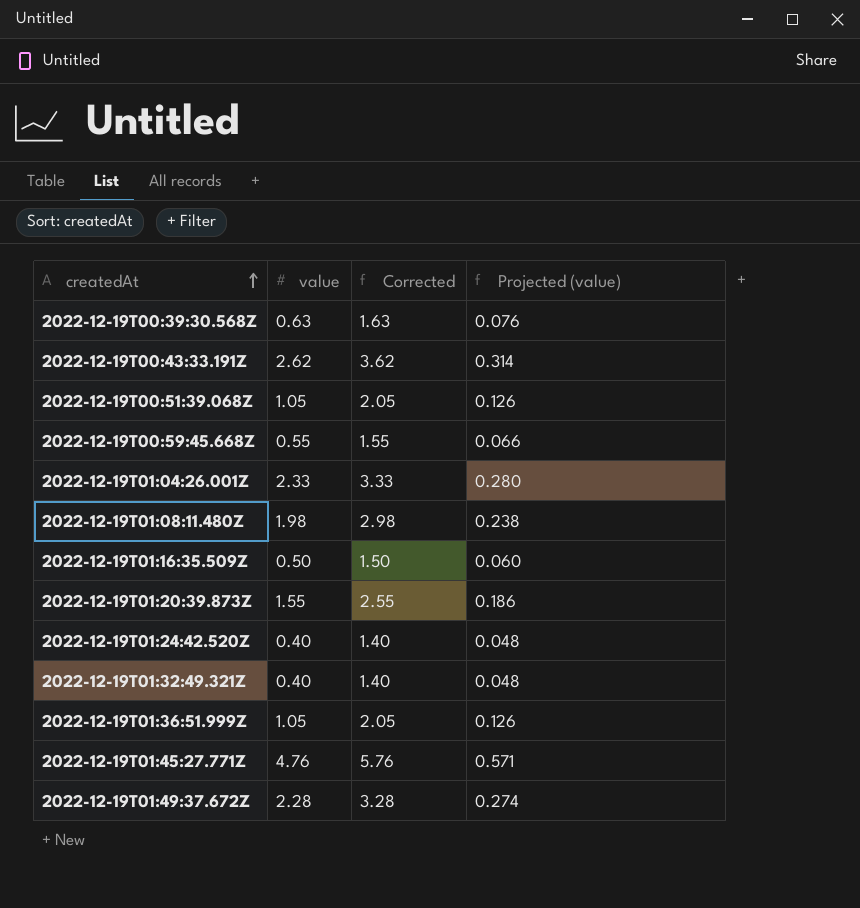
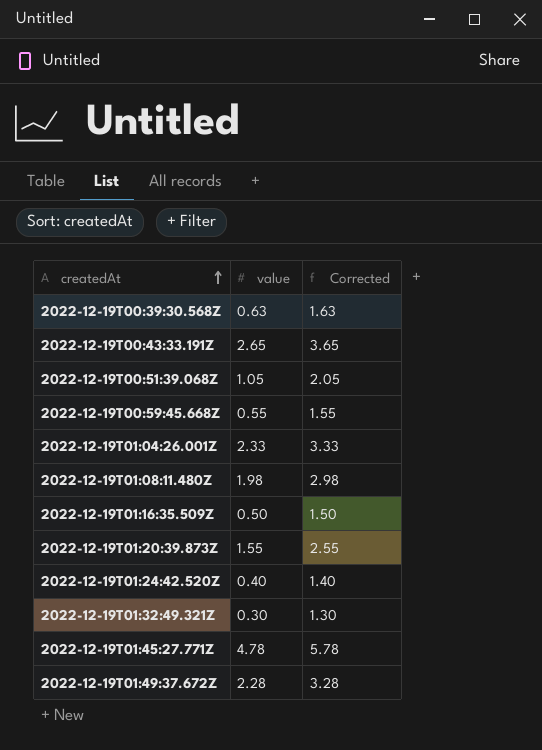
column Projected (value) | formula: [value] * 0.12 -> none
row 2022-12-19T01:36:51.999Z: 1.05 | 2.05 | 0.126 -> none
2022-12-19T00:43:33.191Z | value: 2.62 -> 2.65
2022-12-19T00:43:33.191Z | Corrected: 3.62 -> 3.65
2022-12-19T01:32:49.321Z | value: 0.40 -> 0.30
2022-12-19T01:32:49.321Z | Corrected: 1.40 -> 1.30
2022-12-19T01:45:27.771Z | value: 4.76 -> 4.78
2022-12-19T01:45:27.771Z | Corrected: 5.76 -> 5.78

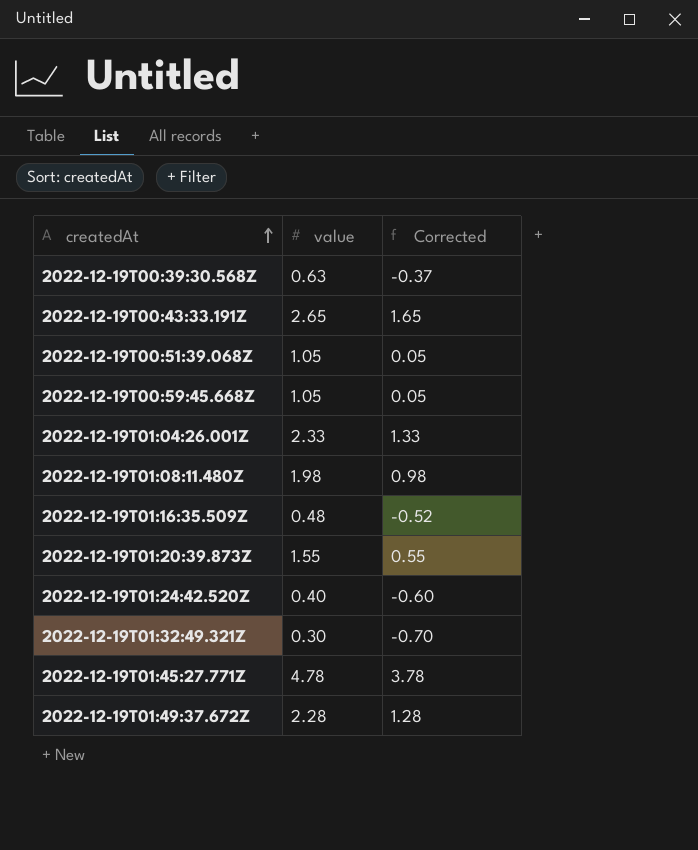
column Corrected | formula: [value] + 1 -> [value] - 1
2022-12-19T00:59:45.668Z | value: 0.55 -> 1.05
2022-12-19T01:16:35.509Z | value: 0.50 -> 0.48

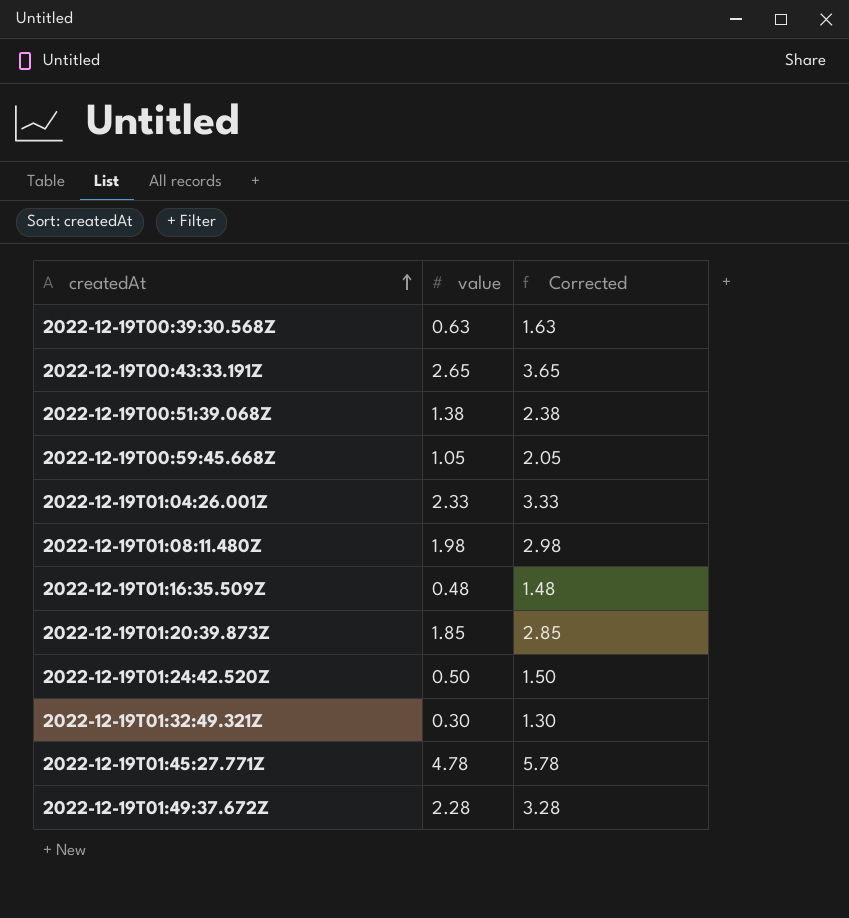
column Corrected | formula: [value] - 1 -> [value] + 1
2022-12-19T00:51:39.068Z | value: 1.05 -> 1.38
2022-12-19T01:20:39.873Z | value: 1.55 -> 1.85
2022-12-19T01:24:42.520Z | value: 0.40 -> 0.50

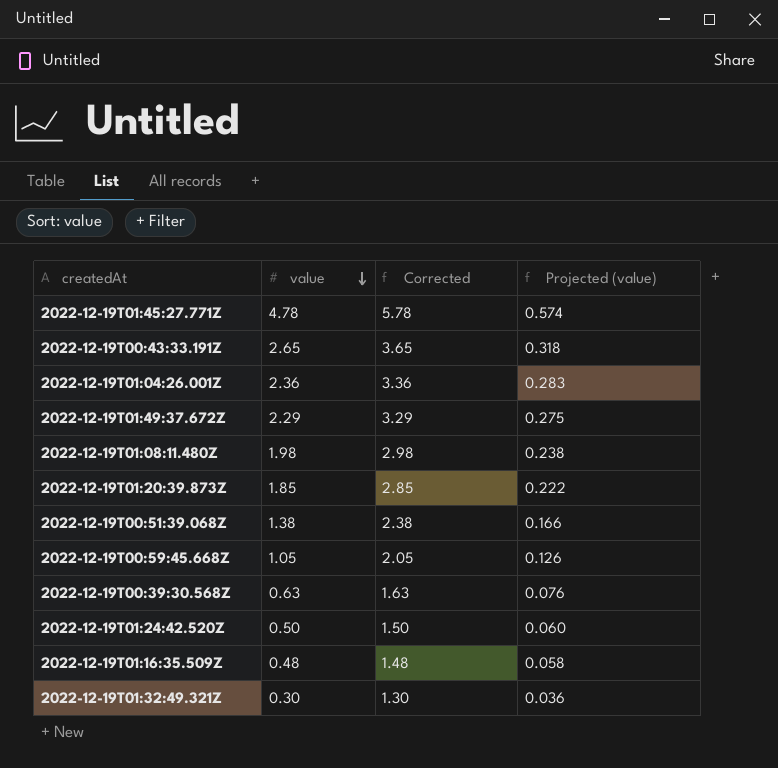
row order: createdAt ascending -> value descending
column Projected (value) | formula: none -> [value] * 0.12
2022-12-19T01:04:26.001Z | value: 2.33 -> 2.36
2022-12-19T01:04:26.001Z | Corrected: 3.33 -> 3.36
2022-12-19T01:49:37.672Z | value: 2.28 -> 2.29
2022-12-19T01:49:37.672Z | Corrected: 3.28 -> 3.29

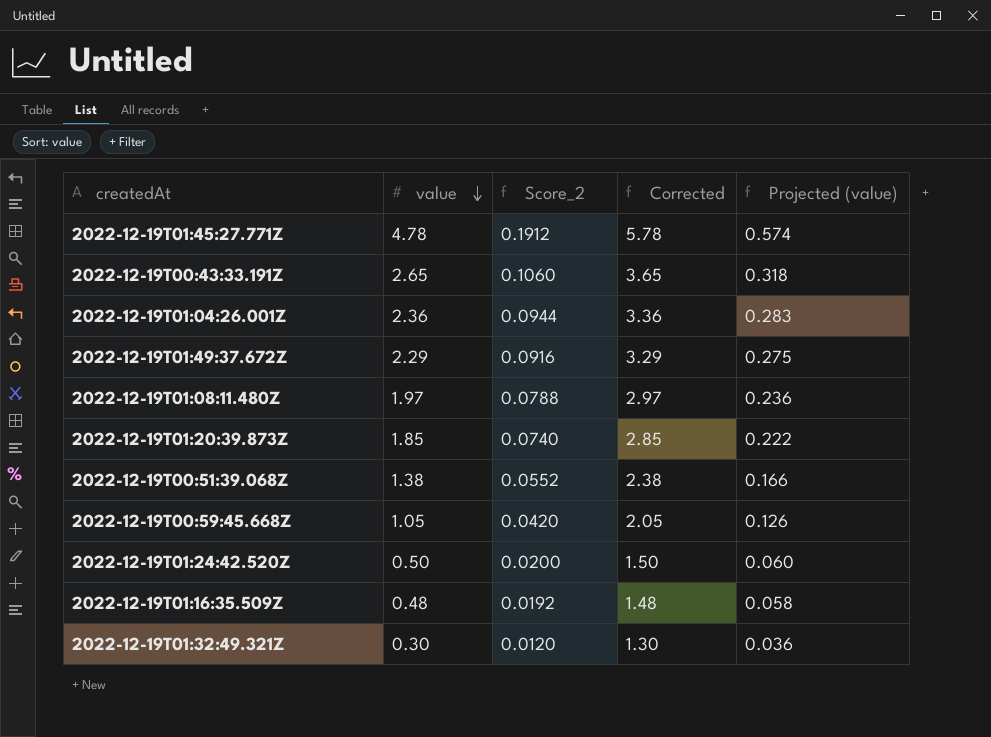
column Score_2 | formula: none -> [value] * 0.04
row 2022-12-19T00:39:30.568Z: 0.63 | 1.63 | 0.076 -> none
2022-12-19T01:08:11.480Z | value: 1.98 -> 1.97
2022-12-19T01:08:11.480Z | Corrected: 2.98 -> 2.97
2022-12-19T01:08:11.480Z | Projected (value): 0.238 -> 0.236

